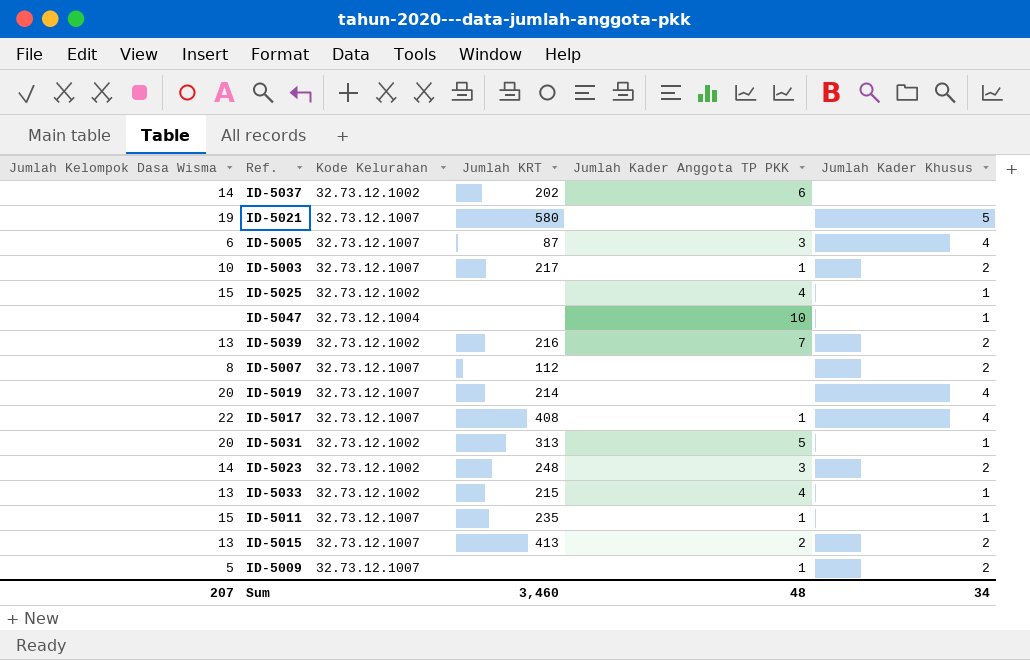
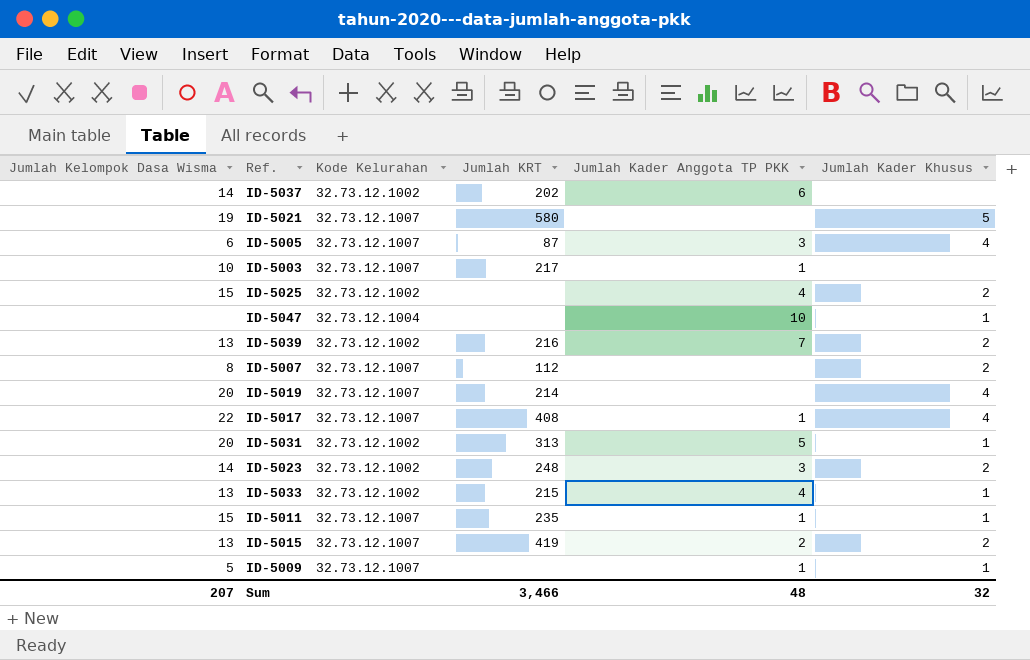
ID-5003 | Jumlah Kader Khusus: 2 -> none
ID-5025 | Jumlah Kader Khusus: 1 -> 2
ID-5015 | Jumlah KRT: 413 -> 419
ID-5009 | Jumlah Kader Khusus: 2 -> 1
Sum | Jumlah KRT: 3,460 -> 3,466
Sum | Jumlah Kader Khusus: 34 -> 32

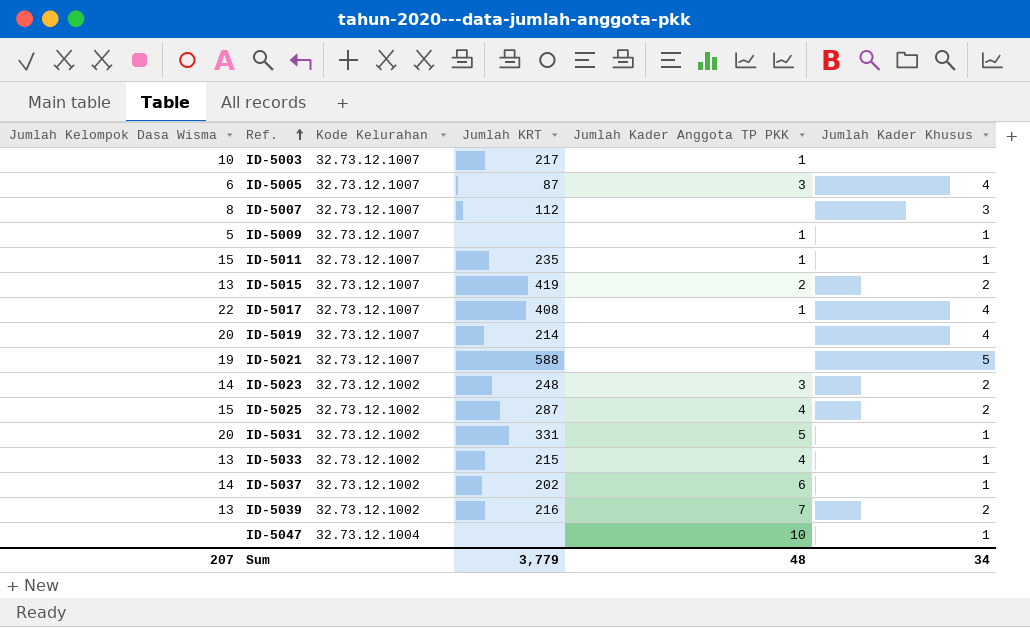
row order: none -> Ref. ascending
ID-5007 | Jumlah Kader Khusus: 2 -> 3
ID-5021 | Jumlah KRT: 580 -> 588
ID-5025 | Jumlah KRT: none -> 287
ID-5031 | Jumlah KRT: 313 -> 331
ID-5037 | Jumlah Kader Khusus: none -> 1
Sum | Jumlah KRT: 3,466 -> 3,779
Sum | Jumlah Kader Khusus: 32 -> 34

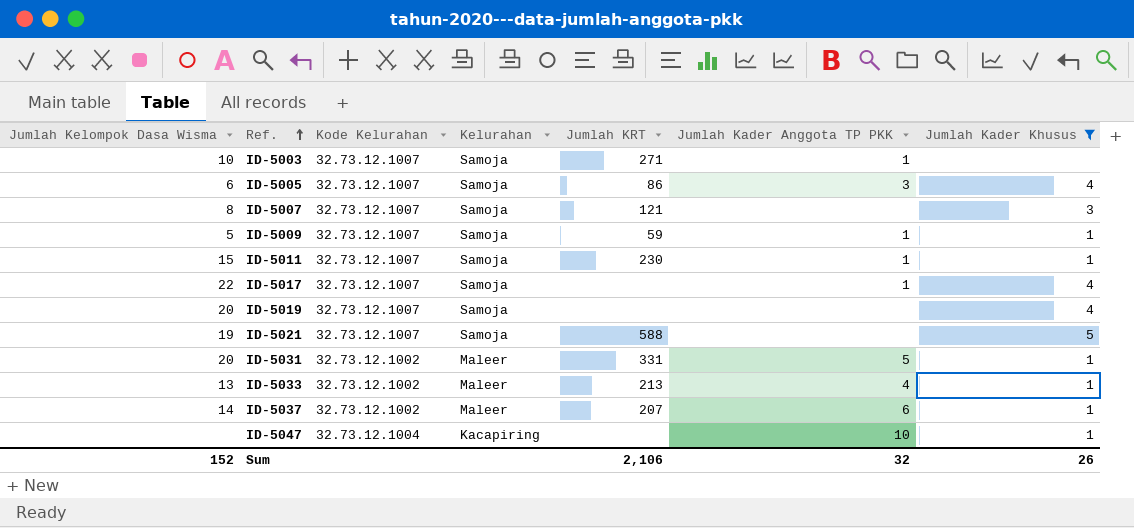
filter: none -> Jumlah Kader Khusus != 2
column Kelurahan | position: none -> 4
ID-5003 | Jumlah KRT: 217 -> 271
ID-5005 | Jumlah KRT: 87 -> 86
ID-5007 | Jumlah KRT: 112 -> 121
ID-5009 | Jumlah KRT: none -> 59
ID-5011 | Jumlah KRT: 235 -> 230
ID-5017 | Jumlah KRT: 408 -> none
ID-5019 | Jumlah KRT: 214 -> none
ID-5033 | Jumlah KRT: 215 -> 213
ID-5037 | Jumlah KRT: 202 -> 207
Sum | Jumlah Kelompok Dasa Wisma: 207 -> 152
Sum | Jumlah KRT: 3,779 -> 2,106
Sum | Jumlah Kader Anggota TP PKK: 48 -> 32
Sum | Jumlah Kader Khusus: 34 -> 26

